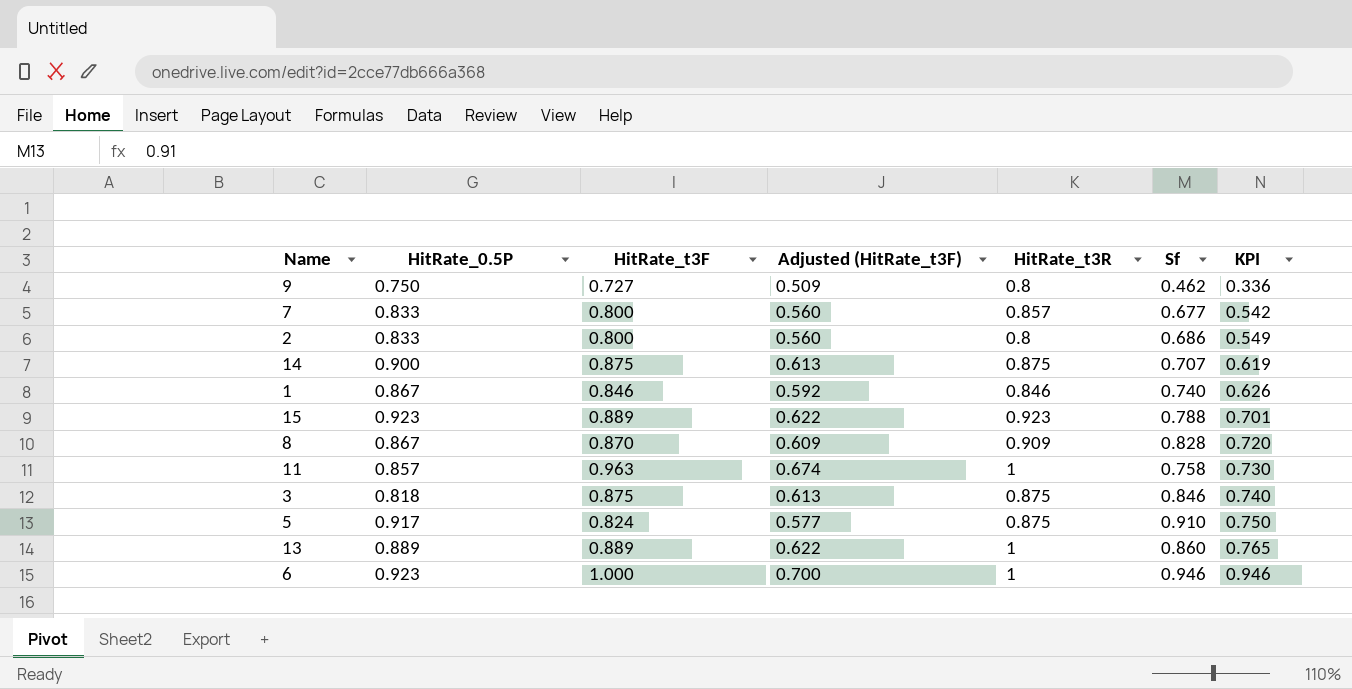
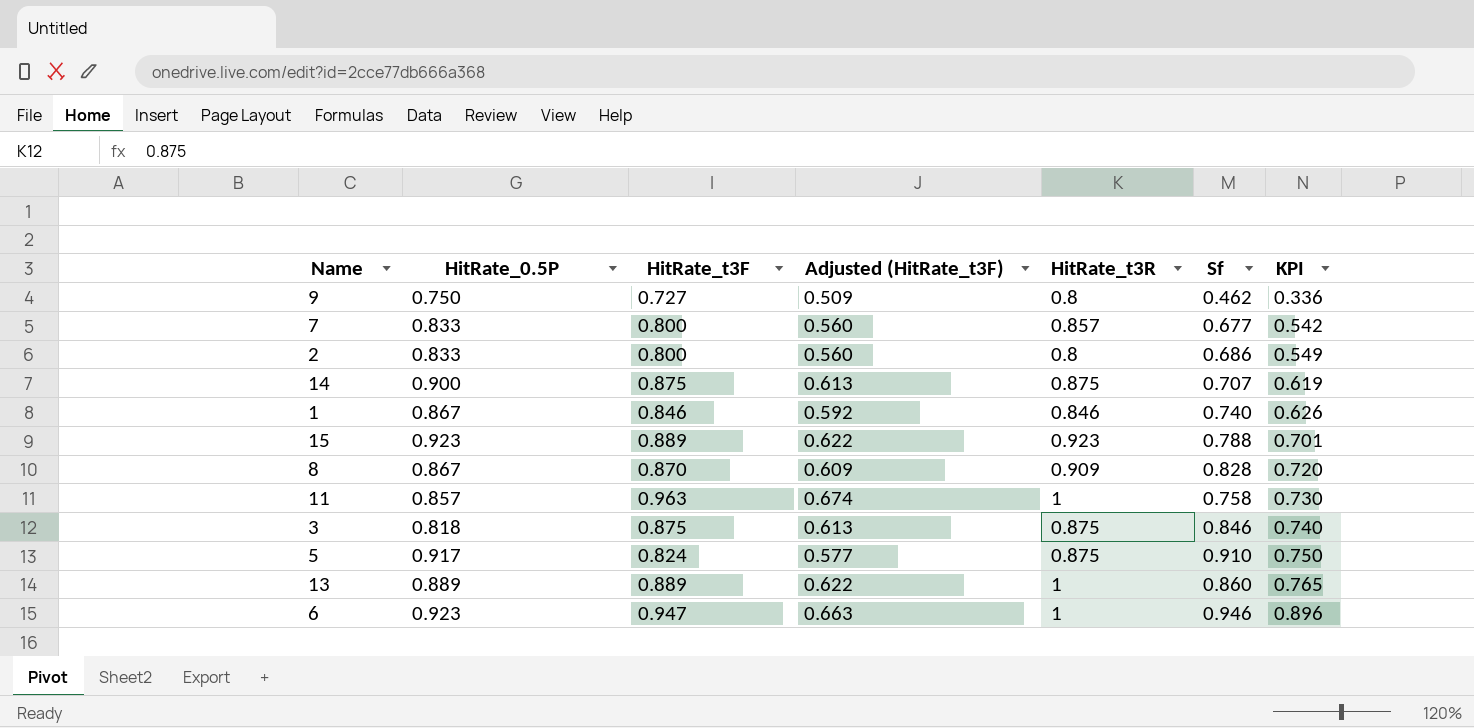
6 | HitRate_t3F: 1.000 -> 0.947
6 | Adjusted (HitRate_t3F): 0.700 -> 0.663
6 | KPI: 0.946 -> 0.896

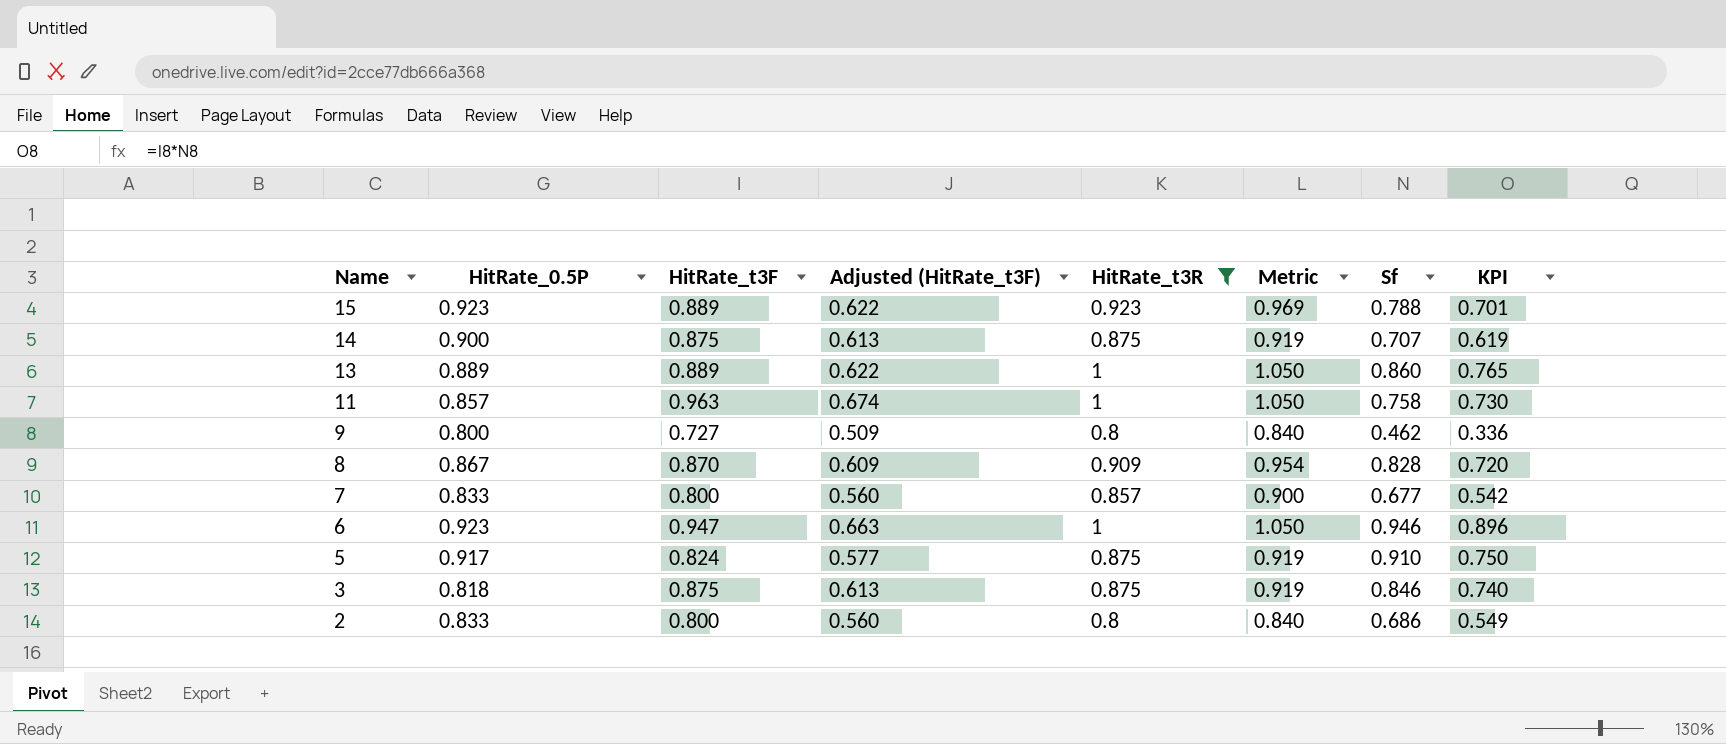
filter: none -> HitRate_t3R != 0.846
row order: KPI ascending -> Name descending
column Metric | formula: none -> [HitRate_t3R] * 1.05
9 | HitRate_0.5P: 0.750 -> 0.800

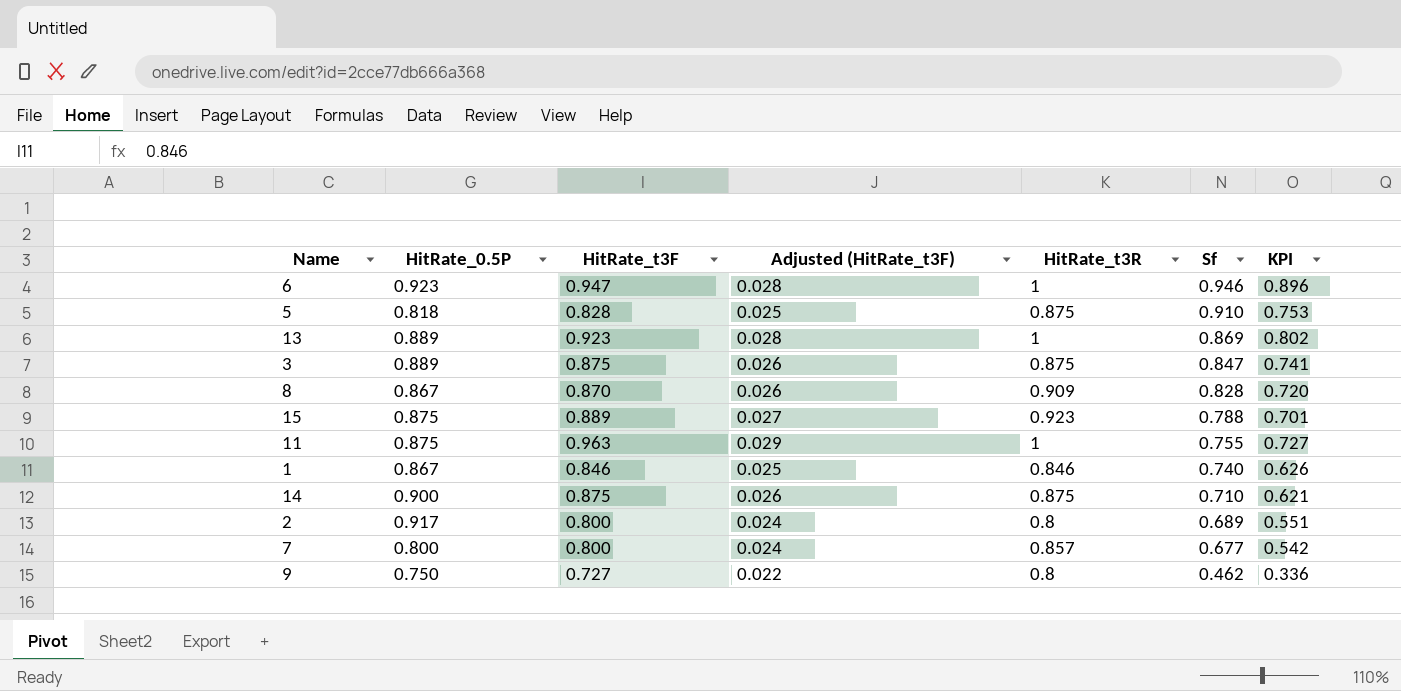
filter: HitRate_t3R != 0.846 -> none
row order: Name descending -> Sf descending
column Metric | formula: [HitRate_t3R] * 1.05 -> none
column Adjusted (HitRate_t3F) | formula: [HitRate_t3F] * 0.7 -> [HitRate_t3F] * 0.03
5 | HitRate_0.5P: 0.917 -> 0.818
5 | HitRate_t3F: 0.824 -> 0.828
5 | KPI: 0.750 -> 0.753
13 | HitRate_t3F: 0.889 -> 0.923
13 | Sf: 0.860 -> 0.869
13 | KPI: 0.765 -> 0.802
3 | HitRate_0.5P: 0.818 -> 0.889
3 | Sf: 0.846 -> 0.847
3 | KPI: 0.740 -> 0.741
15 | HitRate_0.5P: 0.923 -> 0.875
11 | HitRate_0.5P: 0.857 -> 0.875
11 | Sf: 0.758 -> 0.755
11 | KPI: 0.730 -> 0.727
14 | Sf: 0.707 -> 0.710
14 | KPI: 0.619 -> 0.621
2 | HitRate_0.5P: 0.833 -> 0.917
2 | Sf: 0.686 -> 0.689
2 | KPI: 0.549 -> 0.551
7 | HitRate_0.5P: 0.833 -> 0.800
9 | HitRate_0.5P: 0.800 -> 0.750

